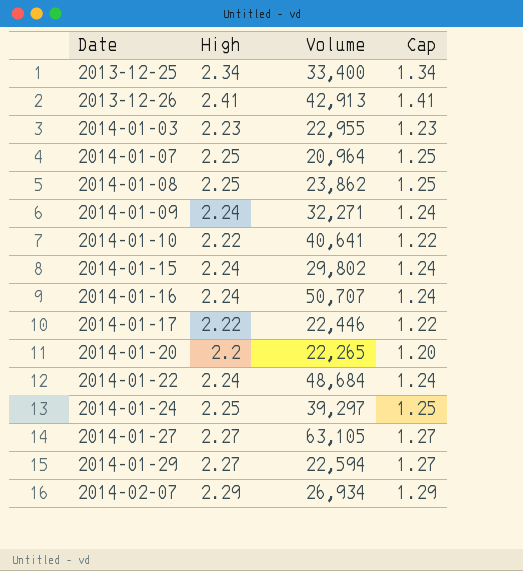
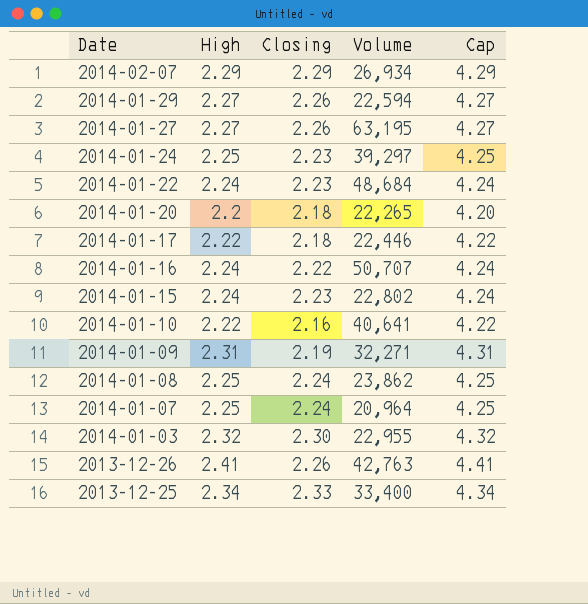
row order: Date ascending -> Date descending
column Closing | position: none -> 3
column Cap | formula: [High] - 1 -> [High] + 2
2014-01-27 | Volume: 63,105 -> 63,195
2014-01-15 | Volume: 29,802 -> 22,802
2014-01-09 | High: 2.24 -> 2.31
2014-01-03 | High: 2.23 -> 2.32
2013-12-26 | Volume: 42,913 -> 42,763

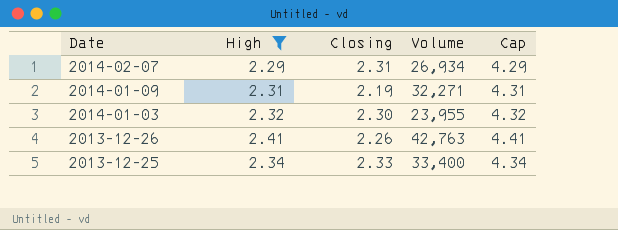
filter: none -> High >= 2.29
2014-02-07 | Closing: 2.29 -> 2.31
2014-01-03 | Volume: 22,955 -> 23,955

